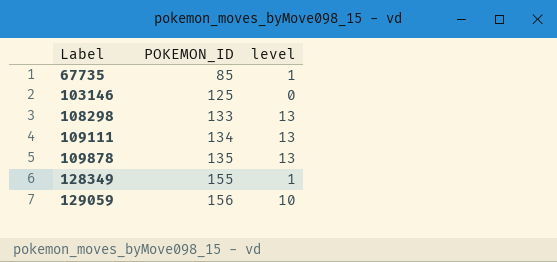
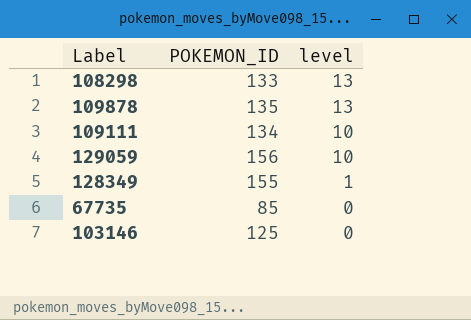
row order: Label ascending -> level descending
109111 | level: 13 -> 10
67735 | level: 1 -> 0

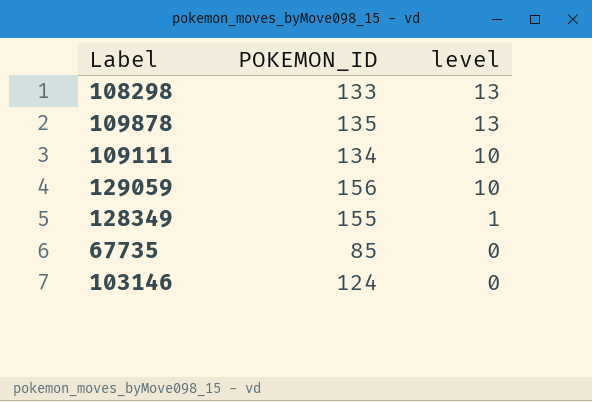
103146 | POKEMON_ID: 125 -> 124

